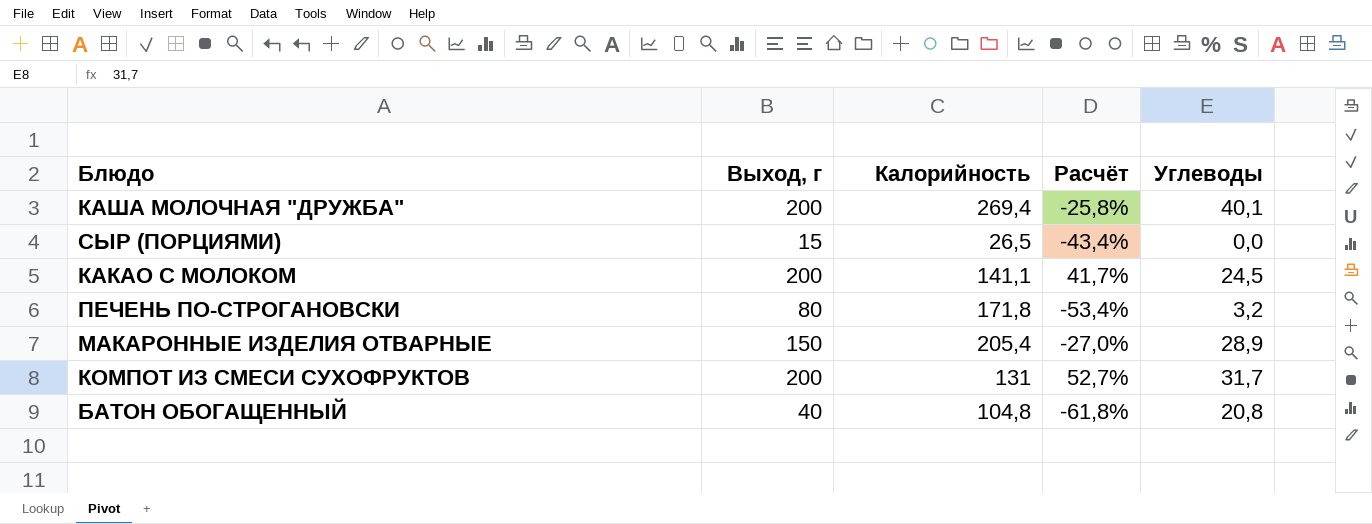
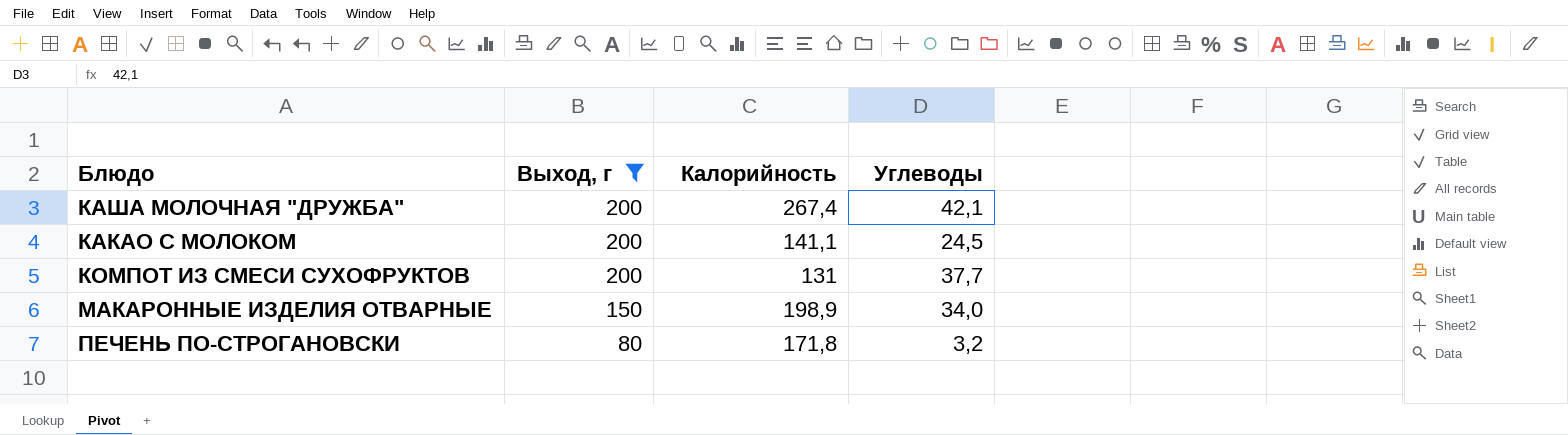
filter: none -> Выход, г >= 80
row order: none -> Выход, г descending
column Расчёт | formula: ([Выход, г] - [Калорийность]) / [Калорийность] -> none
КАША МОЛОЧНАЯ "ДРУЖБА" | Калорийность: 269,4 -> 267,4
КАША МОЛОЧНАЯ "ДРУЖБА" | Углеводы: 40,1 -> 42,1
КОМПОТ ИЗ СМЕСИ СУХОФРУКТОВ | Углеводы: 31,7 -> 37,7
МАКАРОННЫЕ ИЗДЕЛИЯ ОТВАРНЫЕ | Калорийность: 205,4 -> 198,9
МАКАРОННЫЕ ИЗДЕЛИЯ ОТВАРНЫЕ | Углеводы: 28,9 -> 34,0

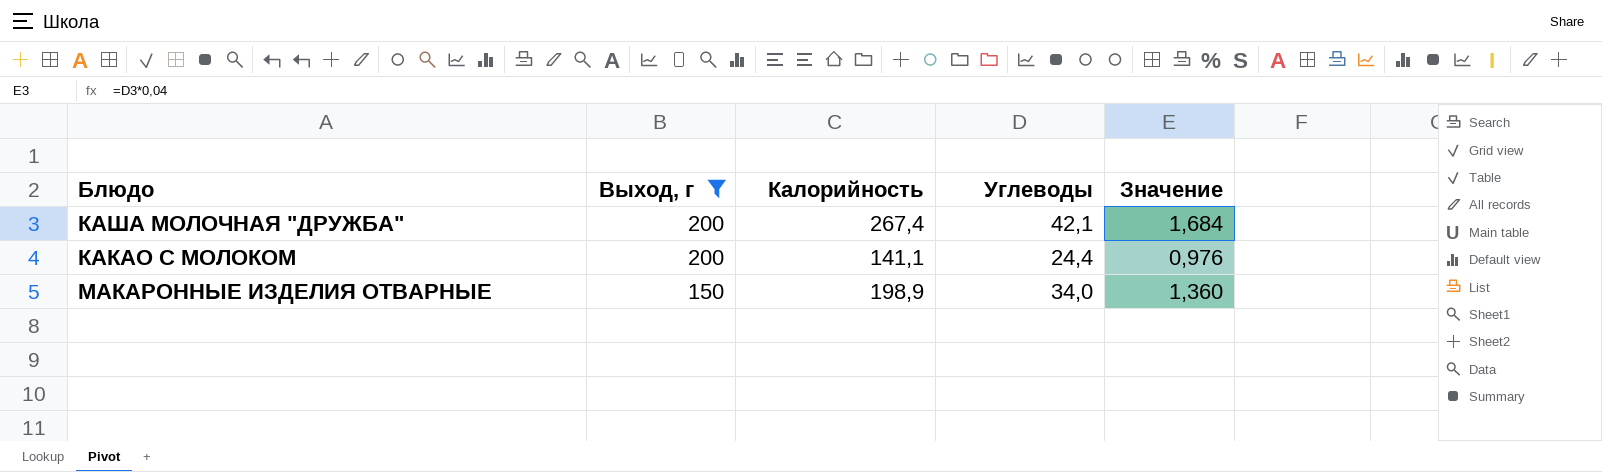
column Значение | formula: none -> [Углеводы] * 0,04
row КОМПОТ ИЗ СМЕСИ СУХОФРУКТОВ: 200 | 131 | 37,7 -> none
row ПЕЧЕНЬ ПО-СТРОГАНОВСКИ: 80 | 171,8 | 3,2 -> none
КАКАО С МОЛОКОМ | Углеводы: 24,5 -> 24,4

